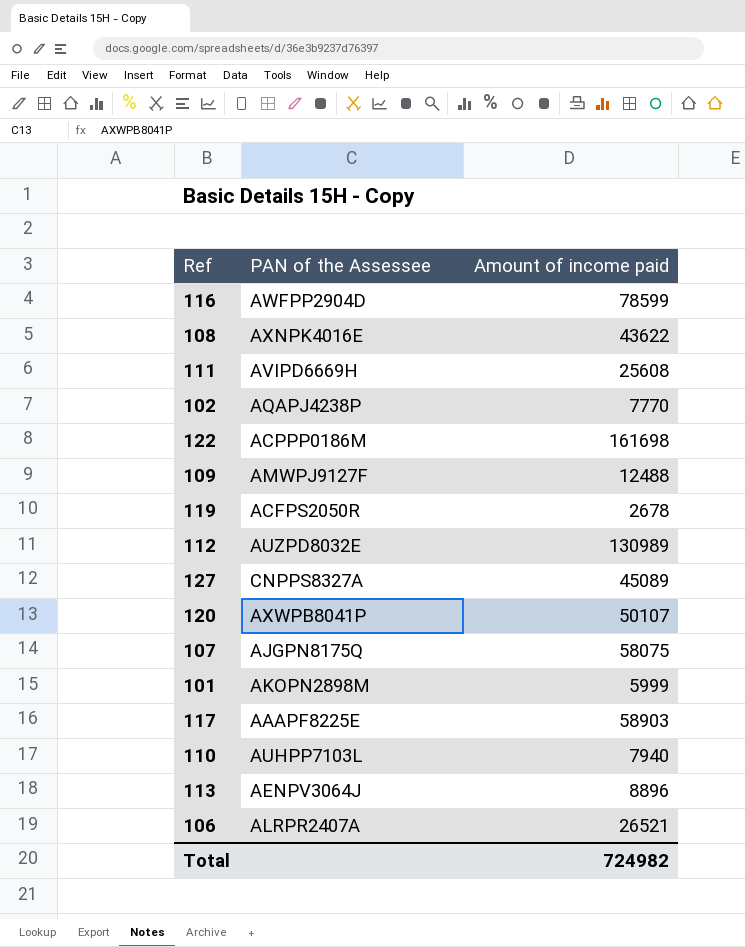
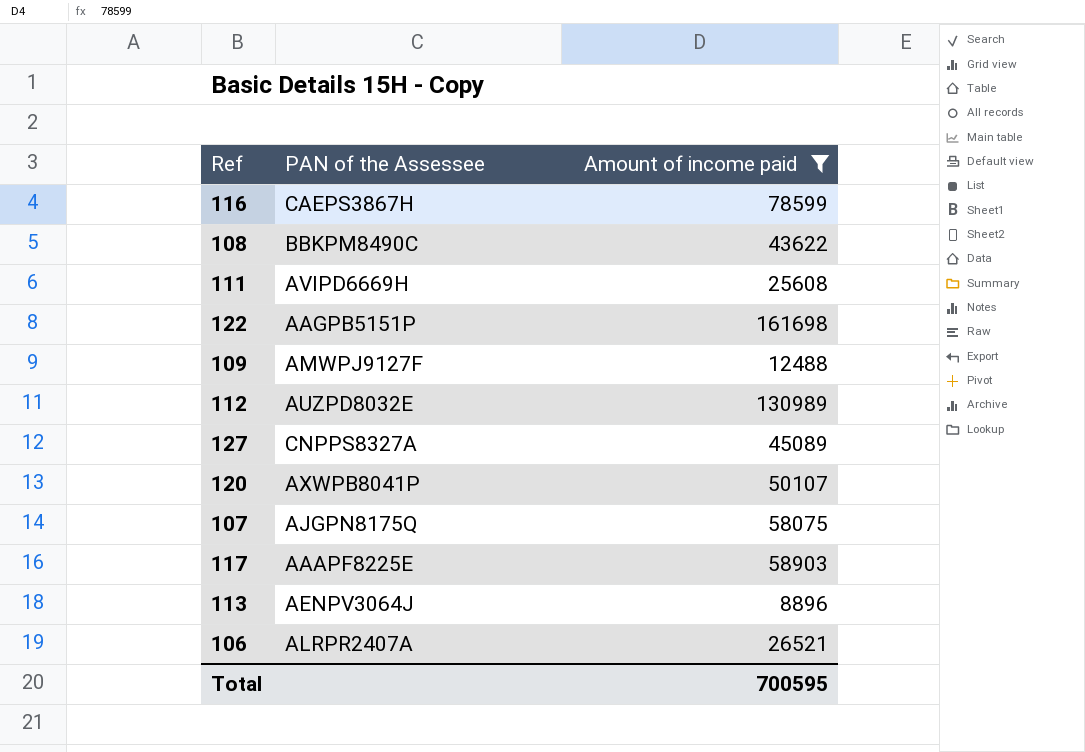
filter: none -> Amount of income paid >= 8896
116 | PAN of the Assessee: AWFPP2904D -> CAEPS3867H
108 | PAN of the Assessee: AXNPK4016E -> BBKPM8490C
122 | PAN of the Assessee: ACPPP0186M -> AAGPB5151P
Total | Amount of income paid: 724982 -> 700595

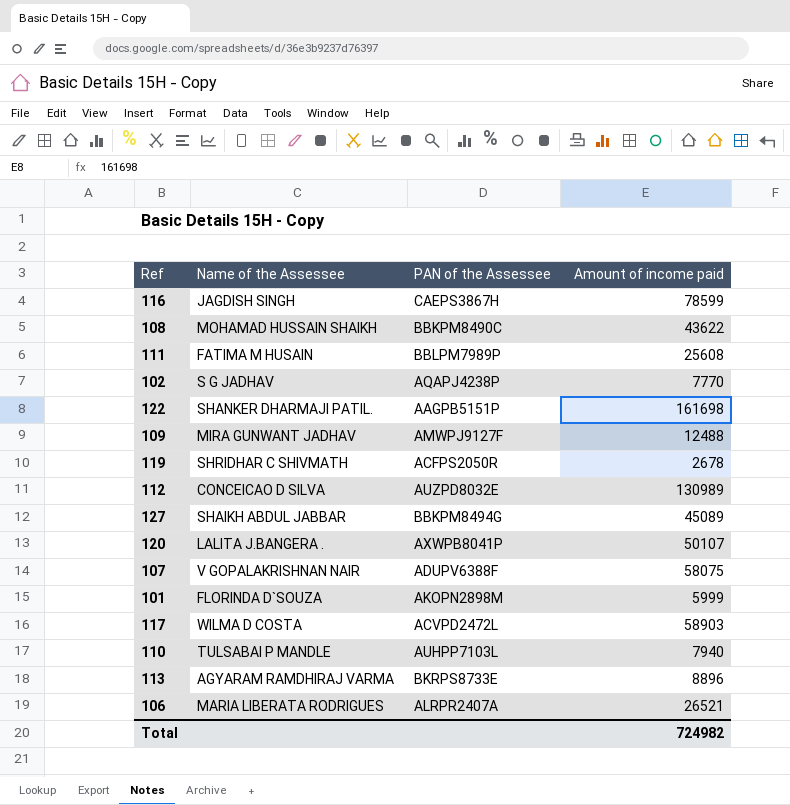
filter: Amount of income paid >= 8896 -> none
column Name of the Assessee | position: none -> 2
111 | PAN of the Assessee: AVIPD6669H -> BBLPM7989P
127 | PAN of the Assessee: CNPPS8327A -> BBKPM8494G
107 | PAN of the Assessee: AJGPN8175Q -> ADUPV6388F
117 | PAN of the Assessee: AAAPF8225E -> ACVPD2472L
113 | PAN of the Assessee: AENPV3064J -> BKRPS8733E
Total | Amount of income paid: 700595 -> 724982

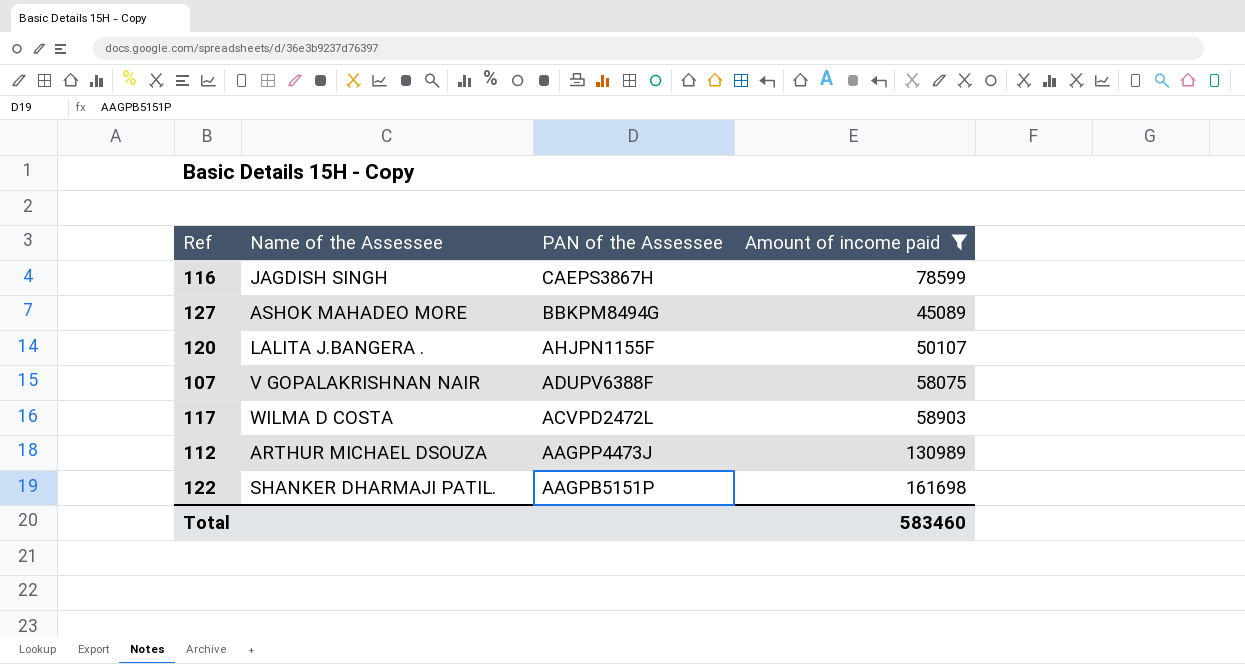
filter: none -> Amount of income paid >= 45089
row order: none -> PAN of the Assessee descending
127 | Name of the Assessee: SHAIKH ABDUL JABBAR -> ASHOK MAHADEO MORE
120 | PAN of the Assessee: AXWPB8041P -> AHJPN1155F
112 | Name of the Assessee: CONCEICAO D SILVA -> ARTHUR MICHAEL DSOUZA
112 | PAN of the Assessee: AUZPD8032E -> AAGPP4473J
Total | Amount of income paid: 724982 -> 583460

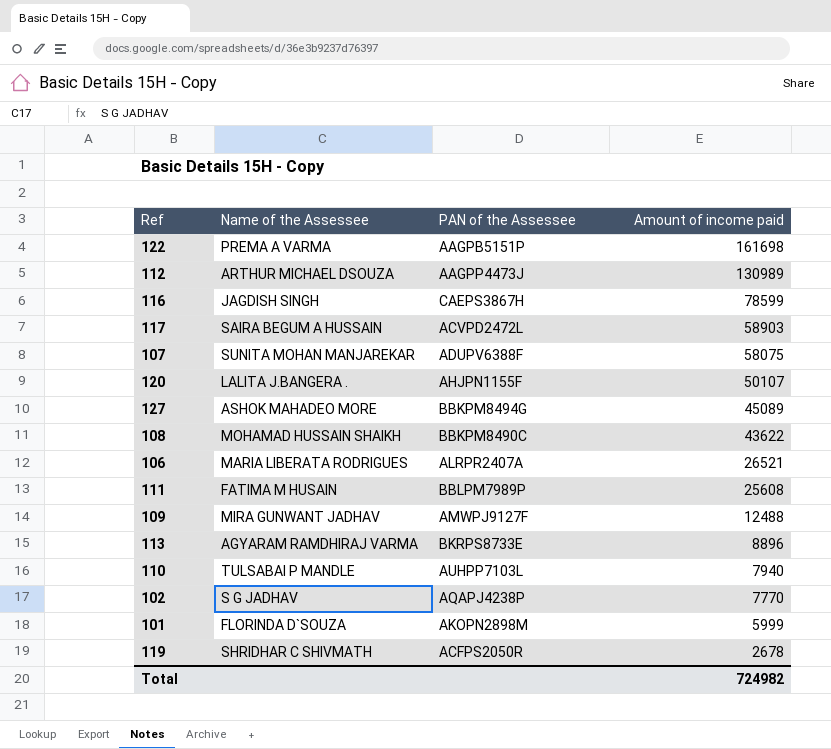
filter: Amount of income paid >= 45089 -> none
row order: PAN of the Assessee descending -> Amount of income paid descending
122 | Name of the Assessee: SHANKER DHARMAJI PATIL. -> PREMA A VARMA
117 | Name of the Assessee: WILMA D COSTA -> SAIRA BEGUM A HUSSAIN
107 | Name of the Assessee: V GOPALAKRISHNAN NAIR -> SUNITA MOHAN MANJAREKAR
Total | Amount of income paid: 583460 -> 724982

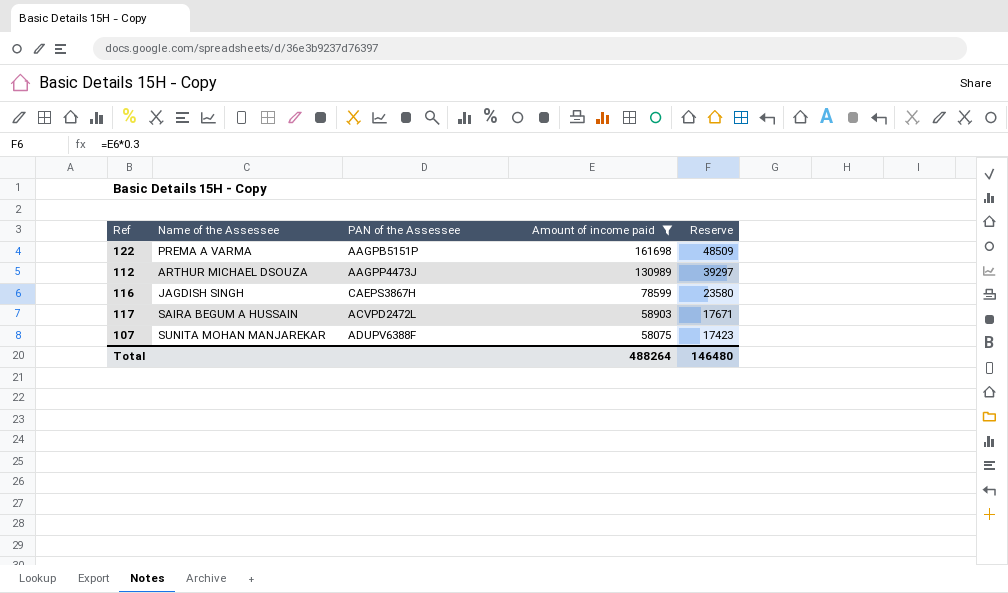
filter: none -> Amount of income paid >= 58075
column Reserve | formula: none -> [Amount of income paid] * 0.3
Total | Amount of income paid: 724982 -> 488264

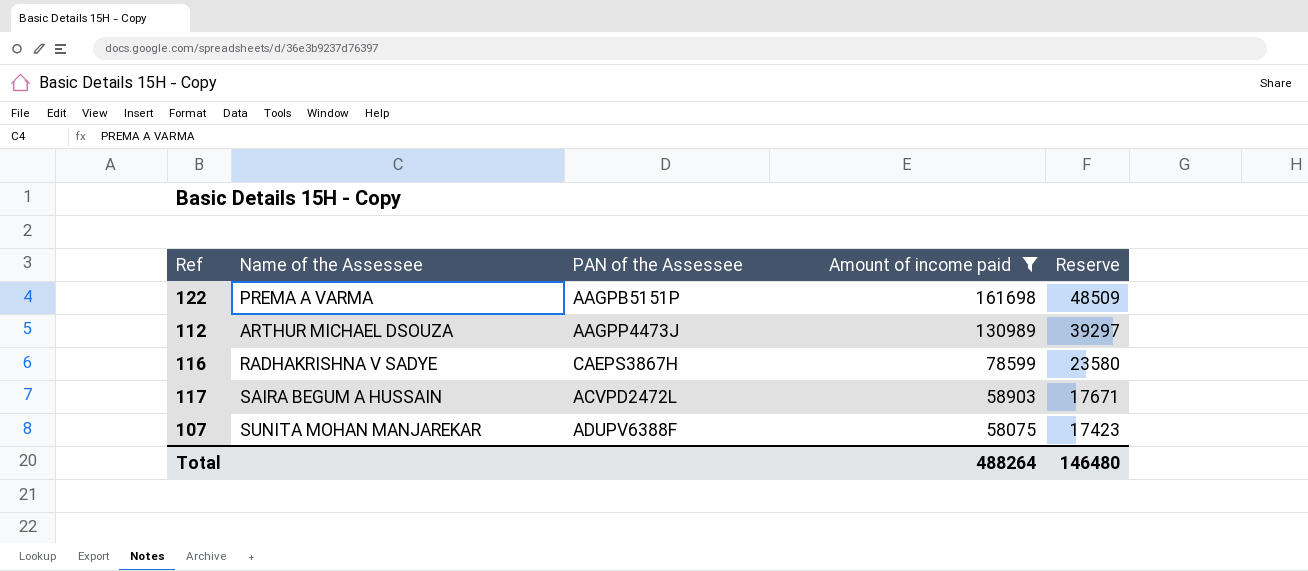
116 | Name of the Assessee: JAGDISH SINGH -> RADHAKRISHNA V SADYE

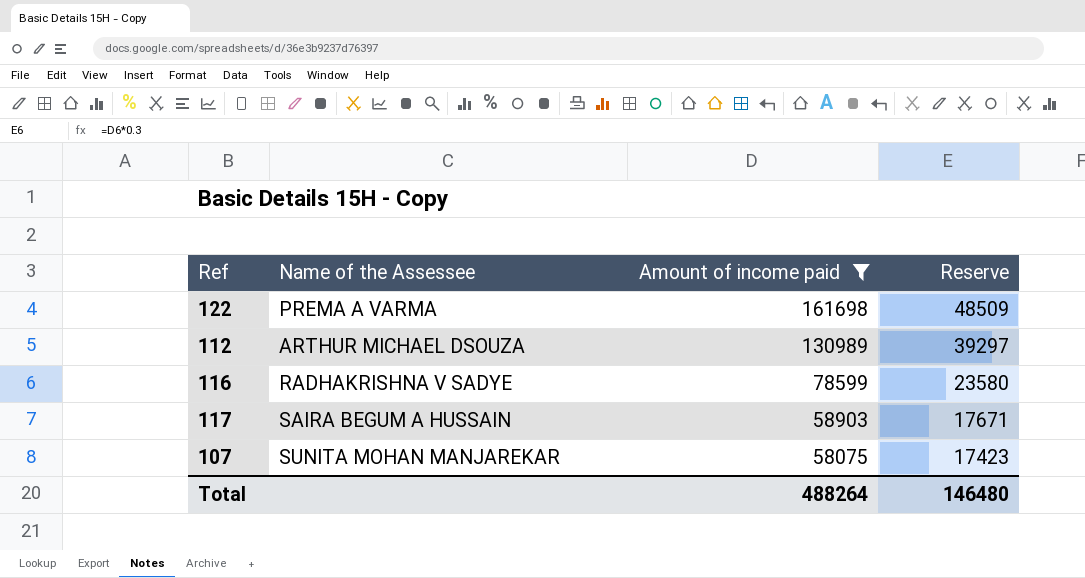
column PAN of the Assessee | position: 3 -> none

